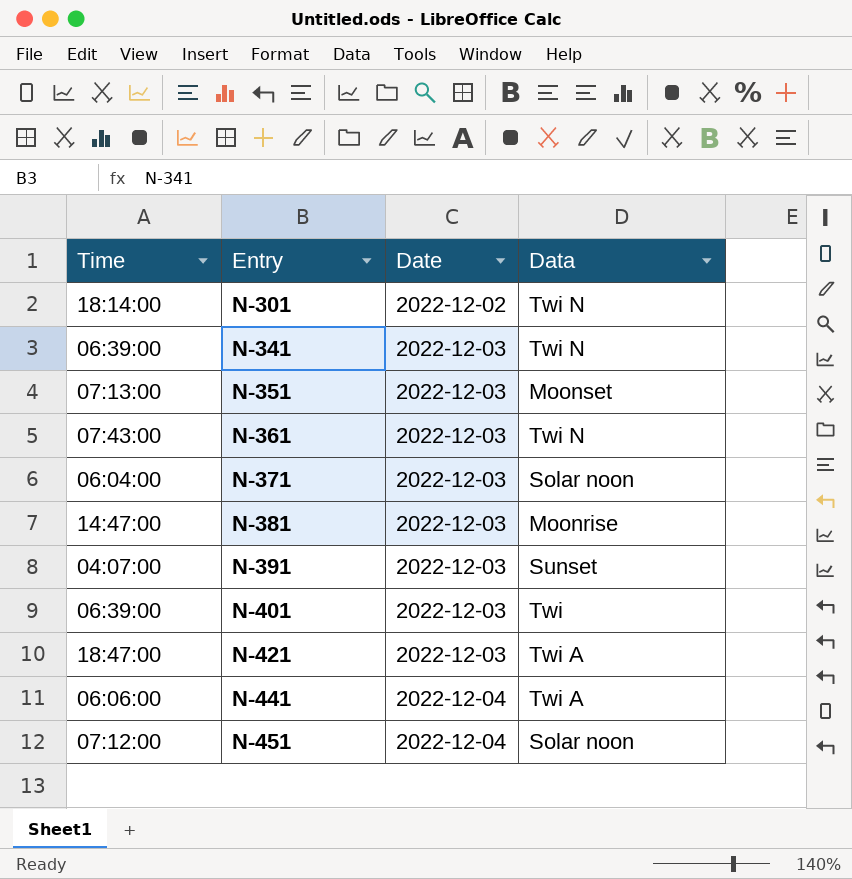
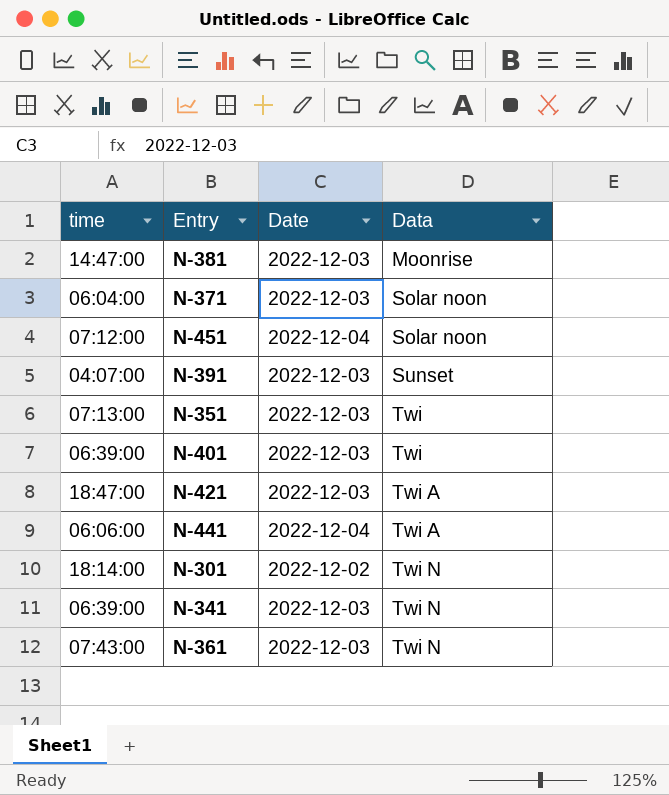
row order: Entry ascending -> Data ascending
column name: Time -> time
N-351 | Data: Moonset -> Twi

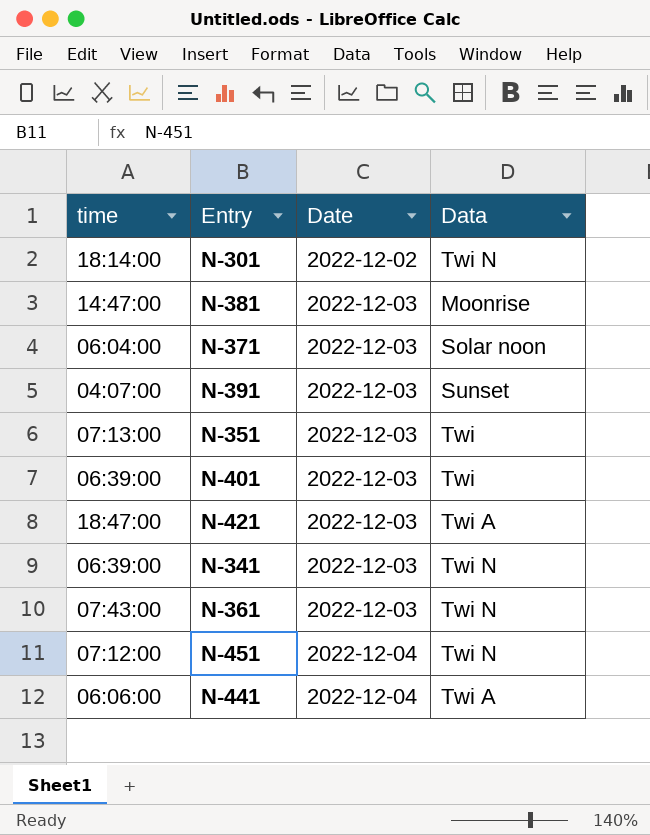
row order: Data ascending -> Date ascending
N-451 | Data: Solar noon -> Twi N

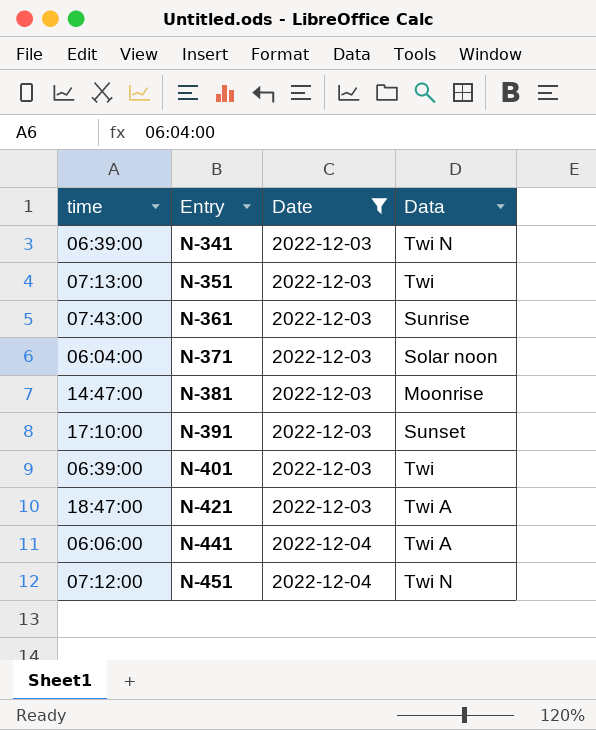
filter: none -> Date != 2022-12-02
row order: Date ascending -> Entry ascending
N-361 | Data: Twi N -> Sunrise
N-391 | time: 04:07:00 -> 17:10:00

